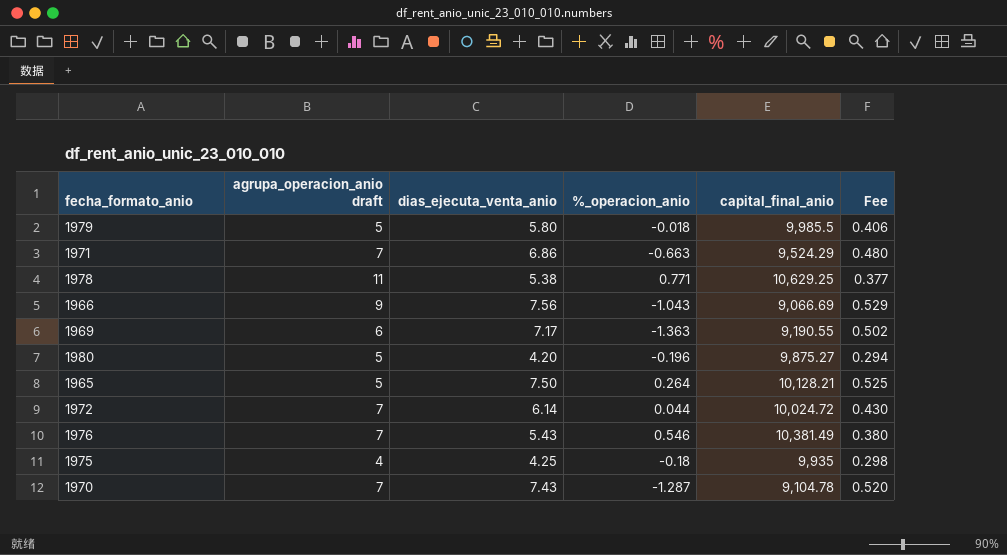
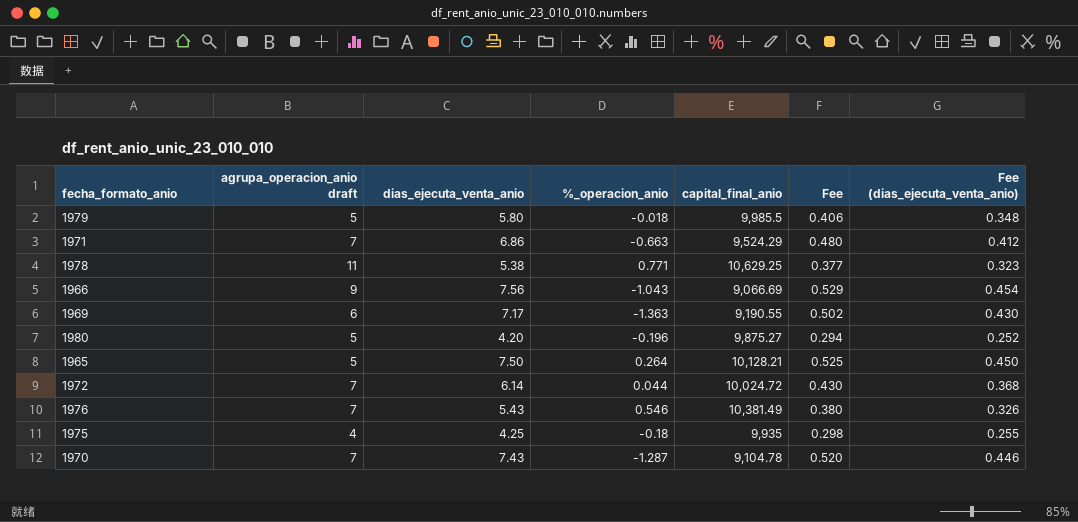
column Fee (dias_ejecuta_venta_anio) | formula: none -> [dias_ejecuta_venta_anio] * 0.06

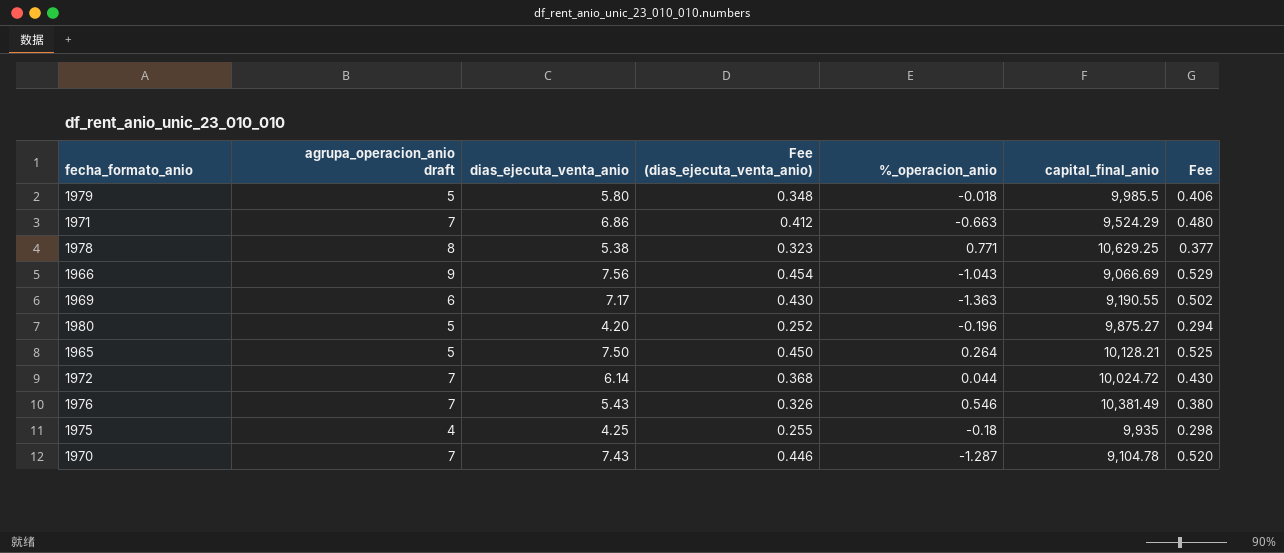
column Fee (dias_ejecuta_venta_anio) | position: 7 -> 4
1978 | agrupa_operacion_anio draft: 11 -> 8

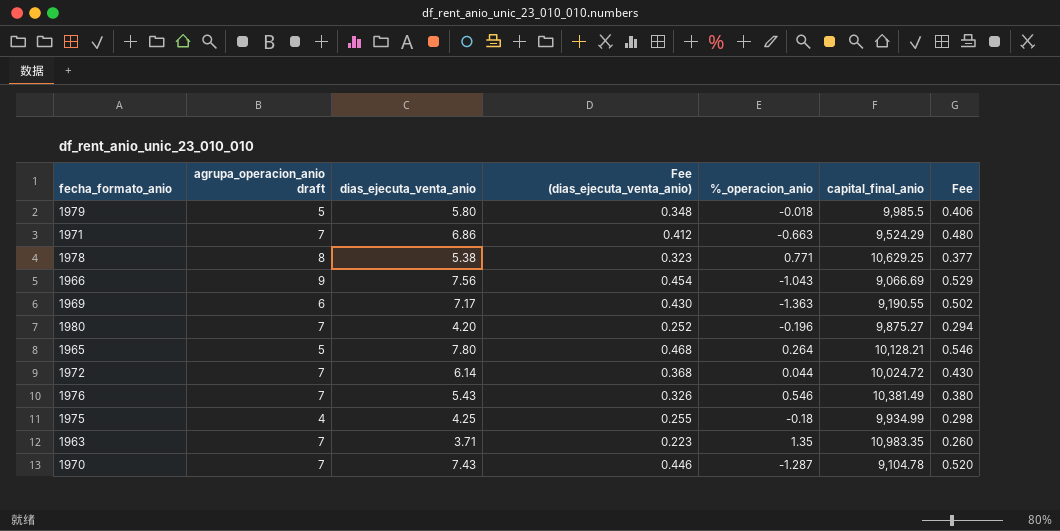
1980 | agrupa_operacion_anio draft: 5 -> 7
1965 | dias_ejecuta_venta_anio: 7.50 -> 7.80
1965 | Fee (dias_ejecuta_venta_anio): 0.450 -> 0.468
1965 | Fee: 0.525 -> 0.546
1975 | capital_final_anio: 9,935 -> 9,934.99
row 1963: none -> 7 | 3.71 | 0.223 | 1.35 | 10,983.35 | 0.260

